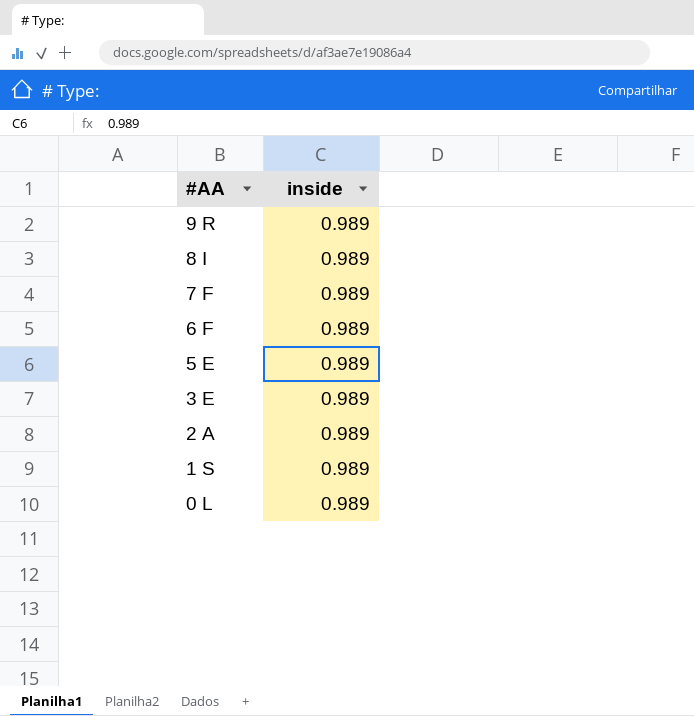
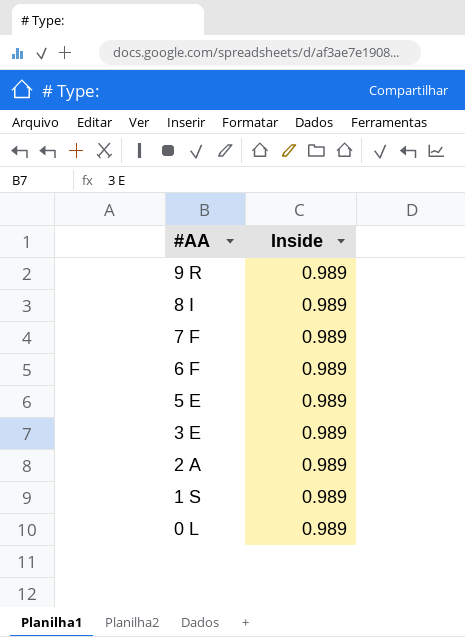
column name: inside -> Inside

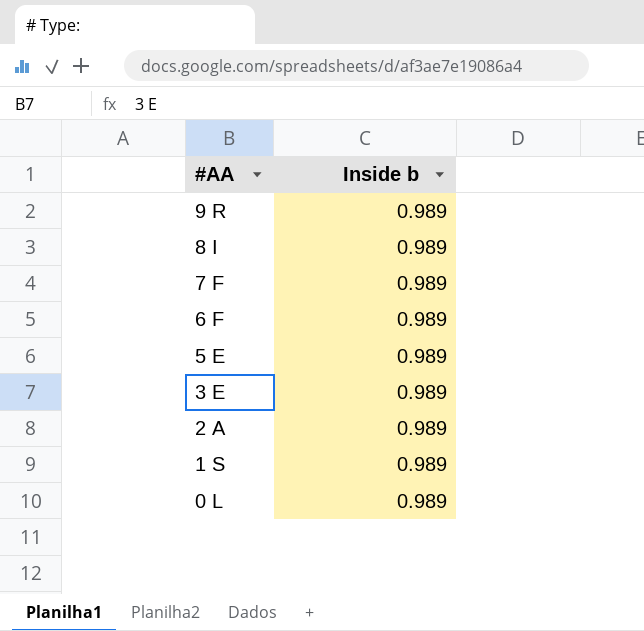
column name: Inside -> Inside b

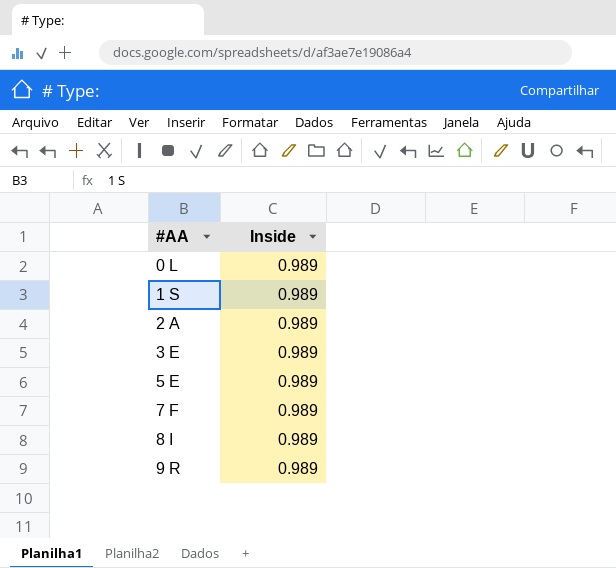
row order: #AA descending -> #AA ascending
column name: Inside b -> Inside
row 6 F: 0.989 -> none

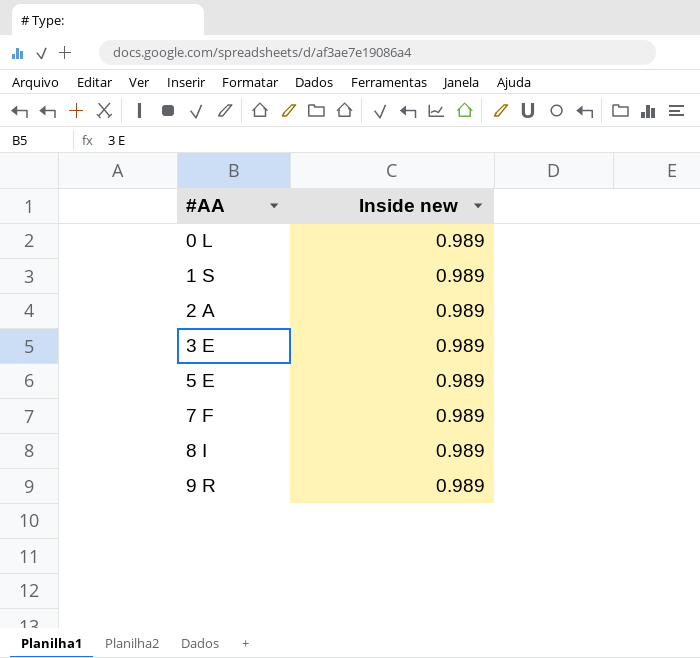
column name: Inside -> Inside new

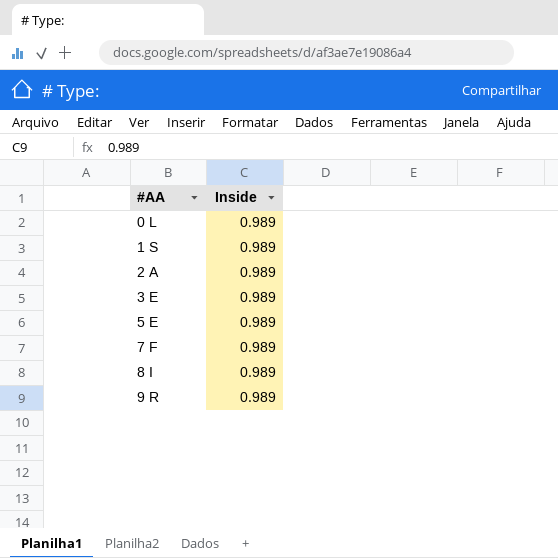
column name: Inside new -> Inside

